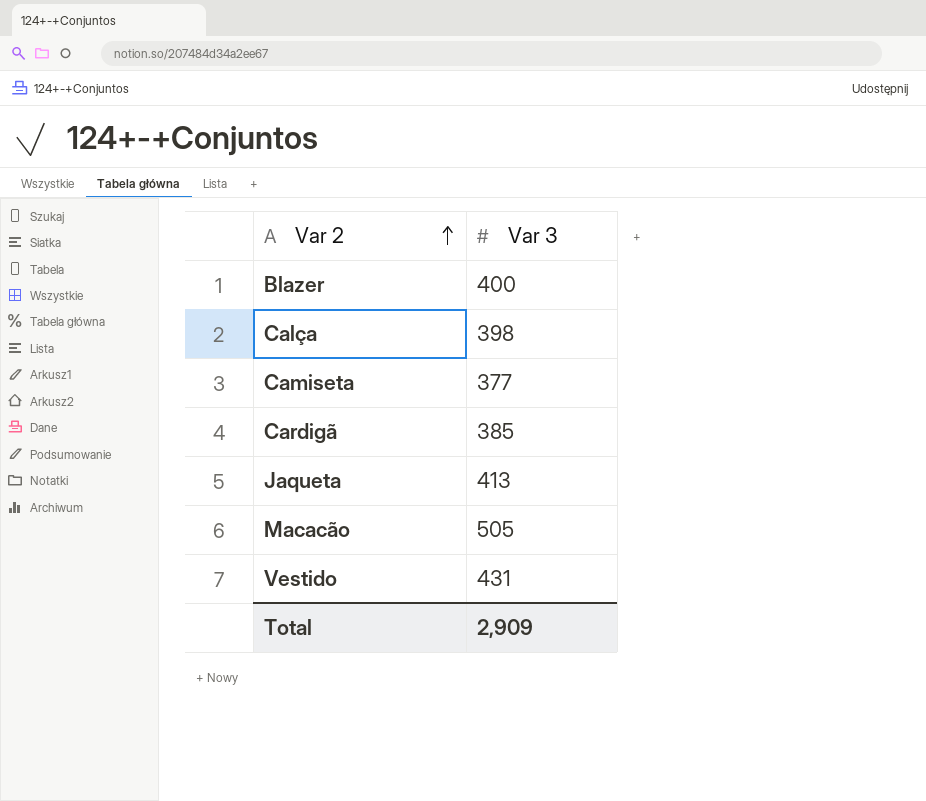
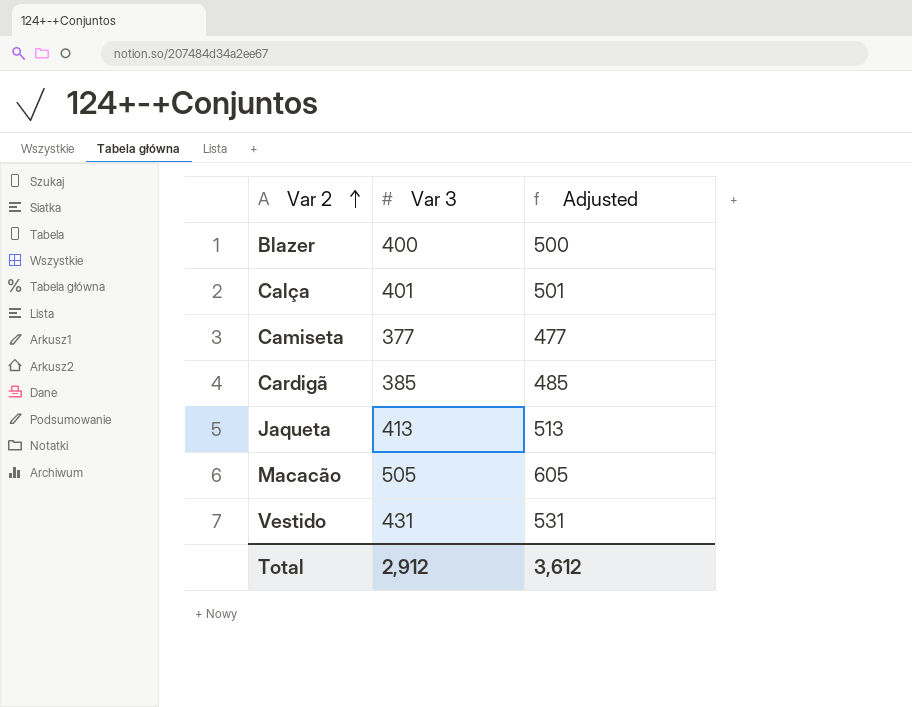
column Adjusted | formula: none -> [Var 3] + 100
Calça | Var 3: 398 -> 401
Total | Var 3: 2,909 -> 2,912

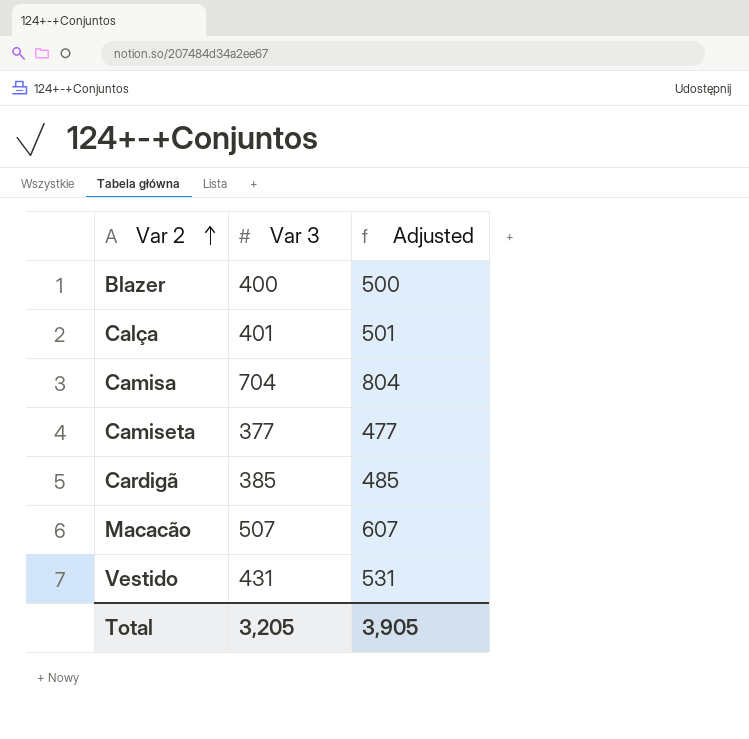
row Jaqueta: 413 | 513 -> none
row Camisa: none -> 704 | 804
Macacão | Var 3: 505 -> 507
Macacão | Adjusted: 605 -> 607
Total | Var 3: 2,912 -> 3,205
Total | Adjusted: 3,612 -> 3,905

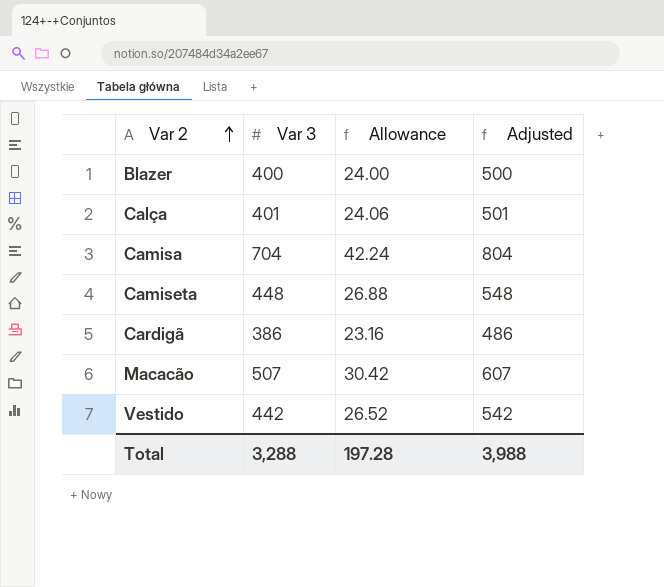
column Allowance | formula: none -> [Var 3] * 0.06
Camiseta | Var 3: 377 -> 448
Camiseta | Adjusted: 477 -> 548
Cardigã | Var 3: 385 -> 386
Cardigã | Adjusted: 485 -> 486
Vestido | Var 3: 431 -> 442
Vestido | Adjusted: 531 -> 542
Total | Var 3: 3,205 -> 3,288
Total | Adjusted: 3,905 -> 3,988

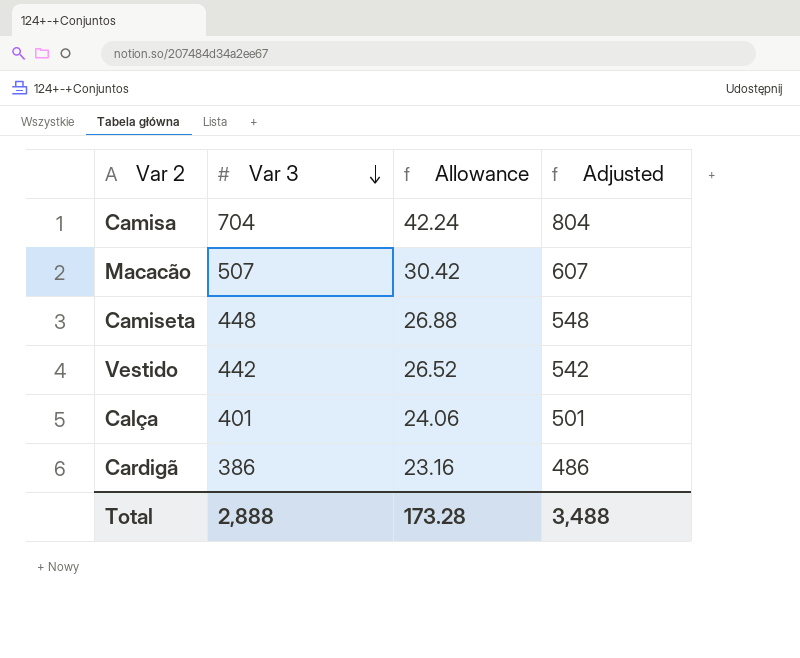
row order: Var 2 ascending -> Var 3 descending
row Blazer: 400 | 24.00 | 500 -> none
Total | Var 3: 3,288 -> 2,888
Total | Allowance: 197.28 -> 173.28
Total | Adjusted: 3,988 -> 3,488

